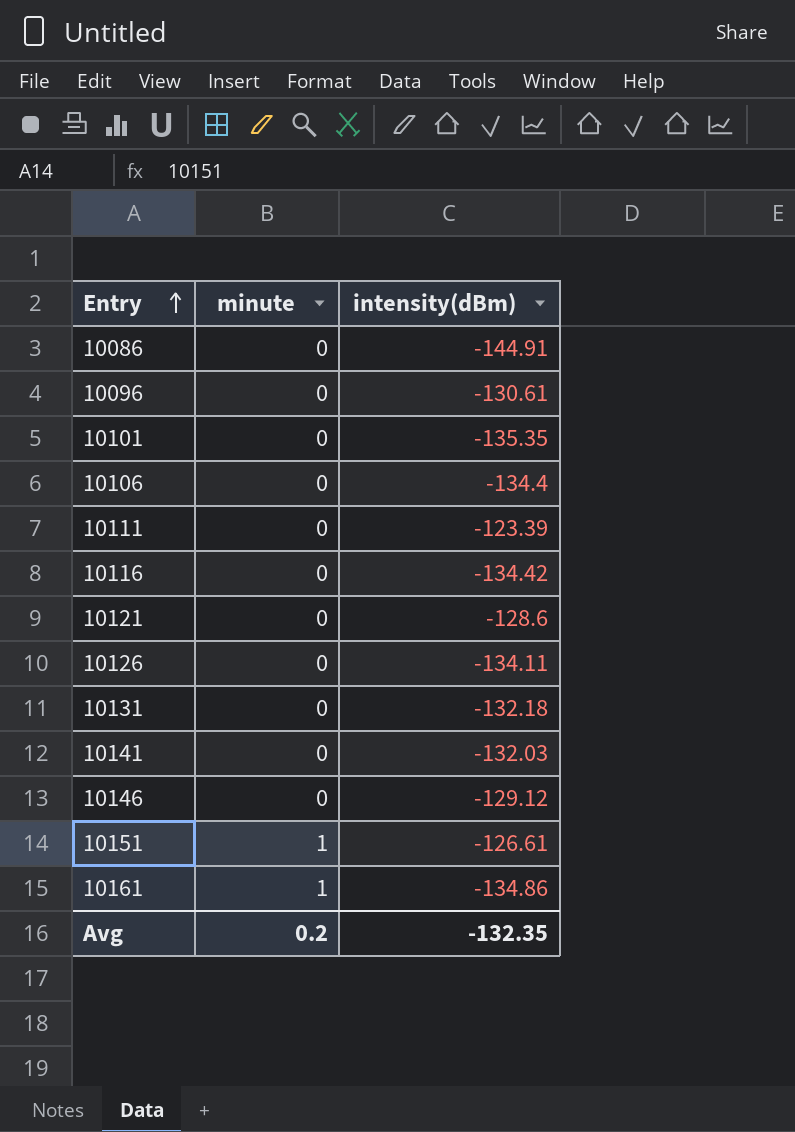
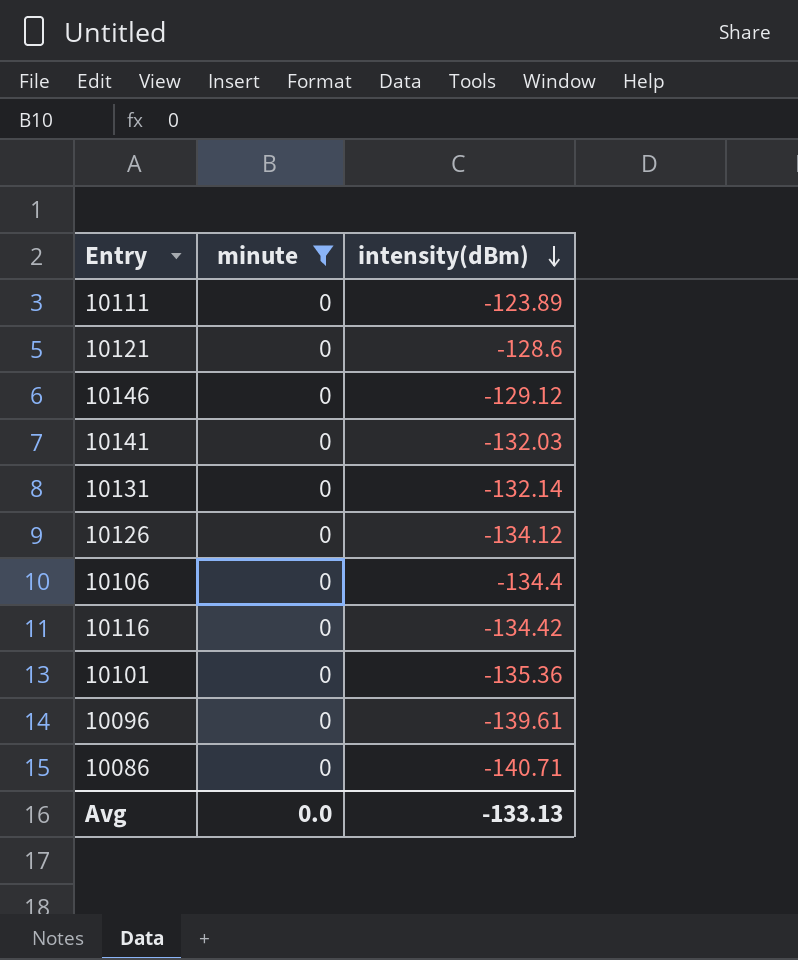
filter: none -> minute = 0
row order: Entry ascending -> intensity(dBm) descending
10111 | intensity(dBm): -123.39 -> -123.89
10131 | intensity(dBm): -132.18 -> -132.14
10126 | intensity(dBm): -134.11 -> -134.12
10101 | intensity(dBm): -135.35 -> -135.36
10096 | intensity(dBm): -130.61 -> -139.61
10086 | intensity(dBm): -144.91 -> -140.71
Avg | minute: 0.2 -> 0.0
Avg | intensity(dBm): -132.35 -> -133.13

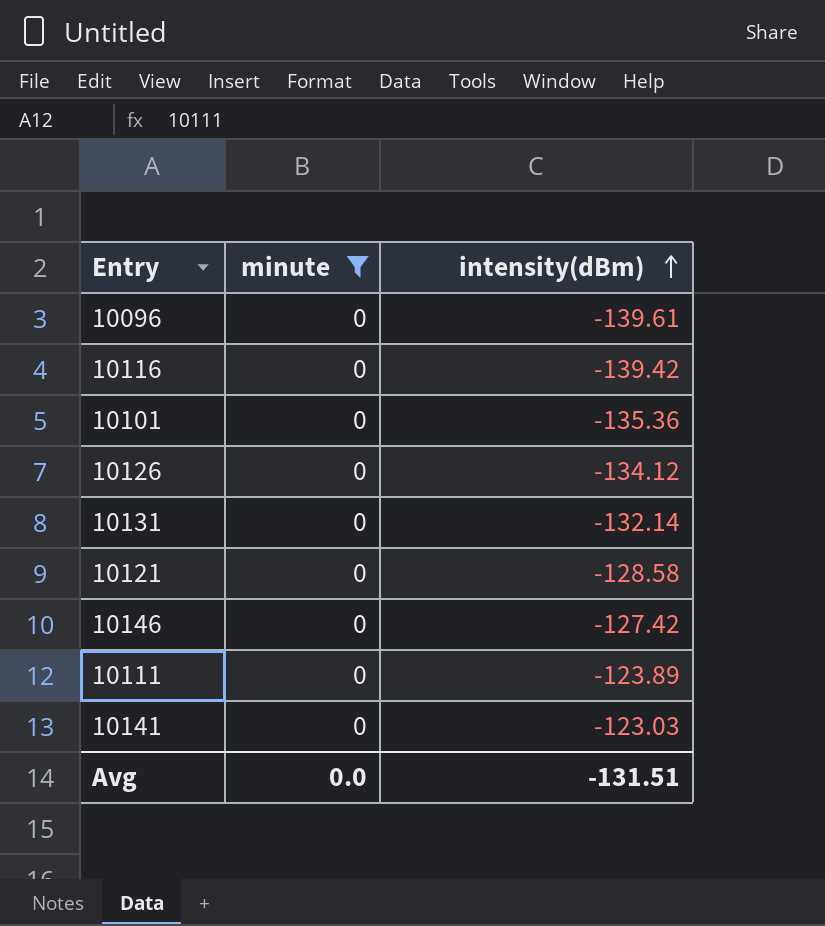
row order: intensity(dBm) descending -> intensity(dBm) ascending
row 10106: 0 | -134.4 -> none
row 10086: 0 | -140.71 -> none
10116 | intensity(dBm): -134.42 -> -139.42
10121 | intensity(dBm): -128.6 -> -128.58
10146 | intensity(dBm): -129.12 -> -127.42
10141 | intensity(dBm): -132.03 -> -123.03
Avg | intensity(dBm): -133.13 -> -131.51

